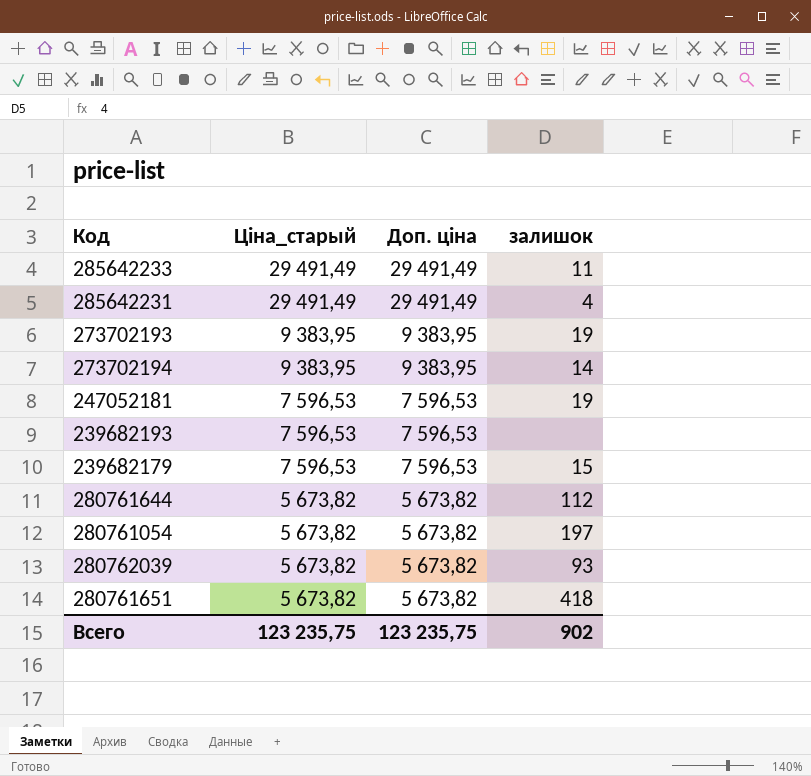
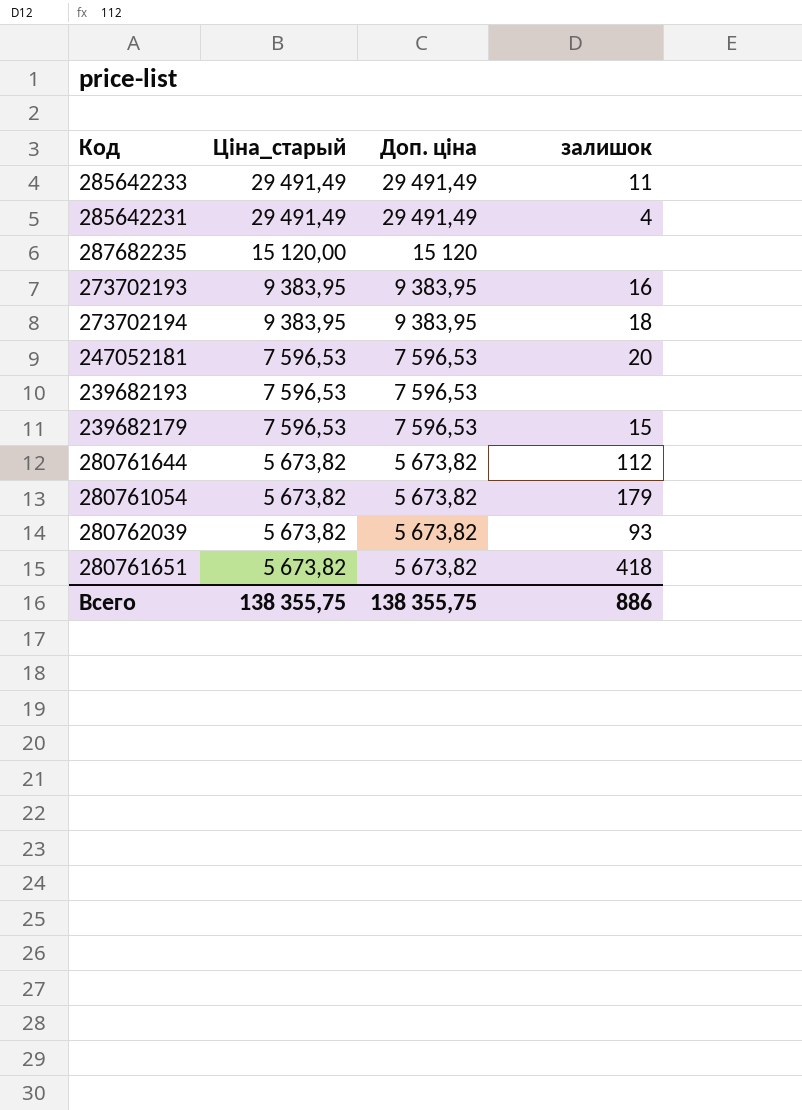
row 287682235: none -> 15 120,00 | 15 120 | none
273702193 | залишок: 19 -> 16
273702194 | залишок: 14 -> 18
247052181 | залишок: 19 -> 20
280761054 | залишок: 197 -> 179
Всего | Ціна_старый: 123 235,75 -> 138 355,75
Всего | Доп. ціна: 123 235,75 -> 138 355,75
Всего | залишок: 902 -> 886

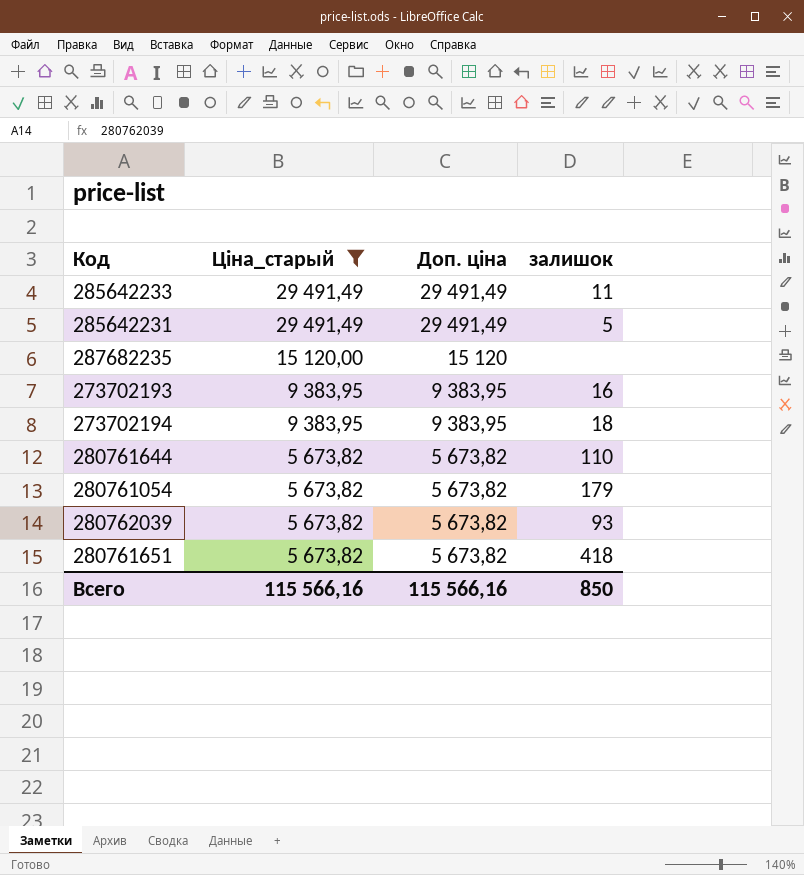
filter: none -> Ціна_старый != 7 596,53
285642231 | залишок: 4 -> 5
280761644 | залишок: 112 -> 110
Всего | Ціна_старый: 138 355,75 -> 115 566,16
Всего | Доп. ціна: 138 355,75 -> 115 566,16
Всего | залишок: 886 -> 850

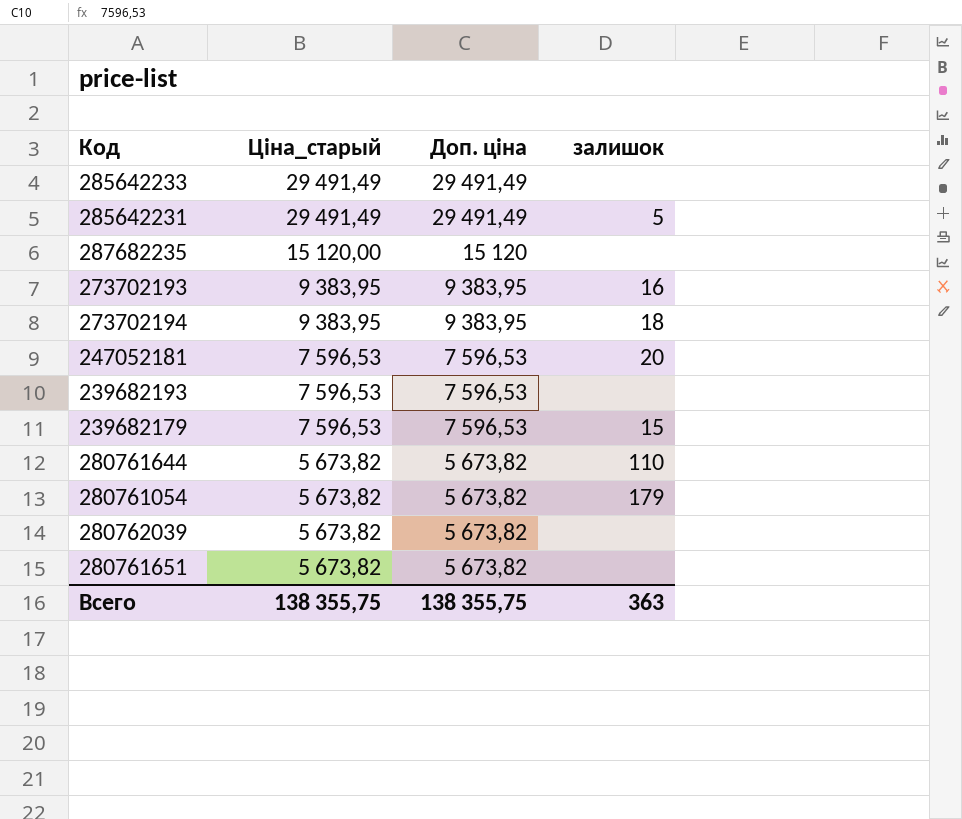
filter: Ціна_старый != 7 596,53 -> none
285642233 | залишок: 11 -> none
280762039 | залишок: 93 -> none
280761651 | залишок: 418 -> none
Всего | Ціна_старый: 115 566,16 -> 138 355,75
Всего | Доп. ціна: 115 566,16 -> 138 355,75
Всего | залишок: 850 -> 363

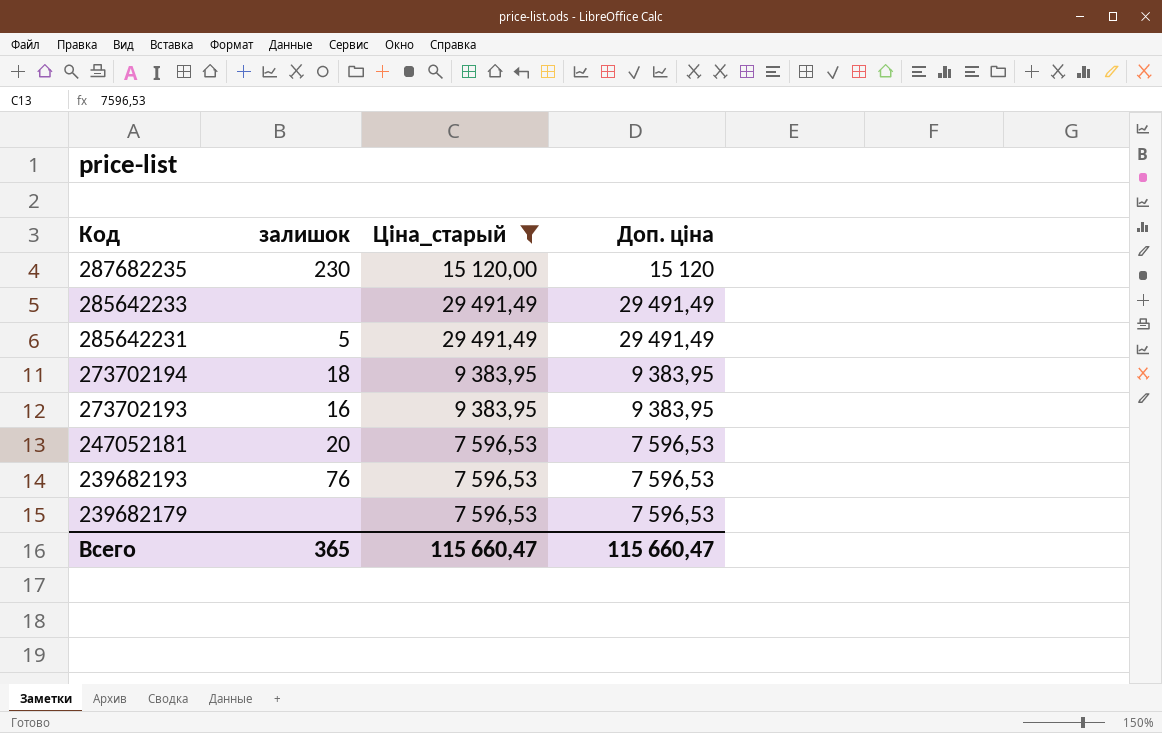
filter: none -> Ціна_старый != 5 673,82
row order: Ціна_старый descending -> Код descending
column залишок | position: 4 -> 2
287682235 | залишок: none -> 230
239682193 | залишок: none -> 76
239682179 | залишок: 15 -> none
Всего | залишок: 363 -> 365
Всего | Ціна_старый: 138 355,75 -> 115 660,47
Всего | Доп. ціна: 138 355,75 -> 115 660,47

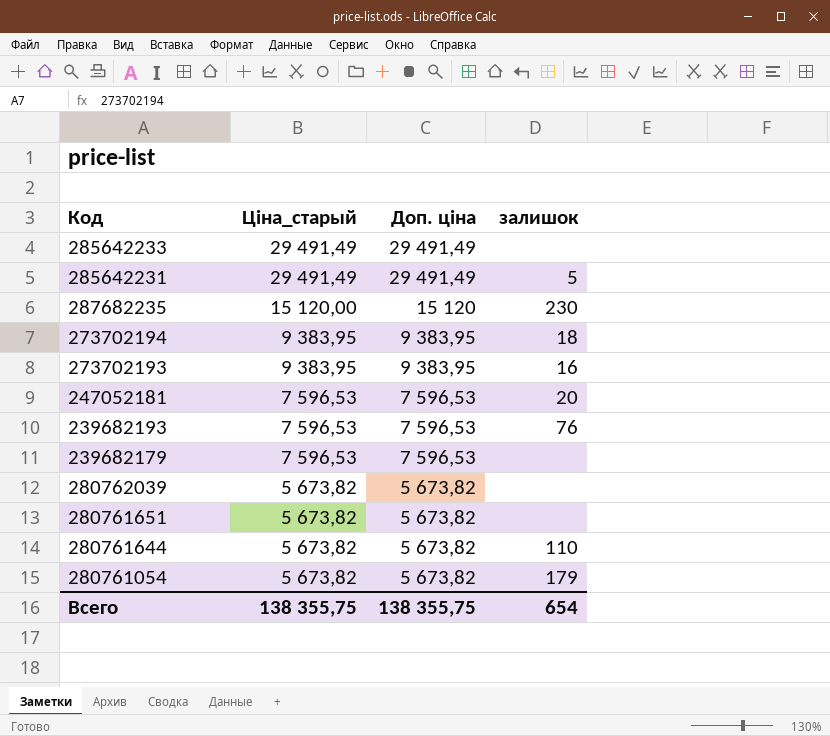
filter: Ціна_старый != 5 673,82 -> none
row order: Код descending -> Ціна_старый descending
column залишок | position: 2 -> 4
Всего | Ціна_старый: 115 660,47 -> 138 355,75
Всего | Доп. ціна: 115 660,47 -> 138 355,75
Всего | залишок: 365 -> 654

